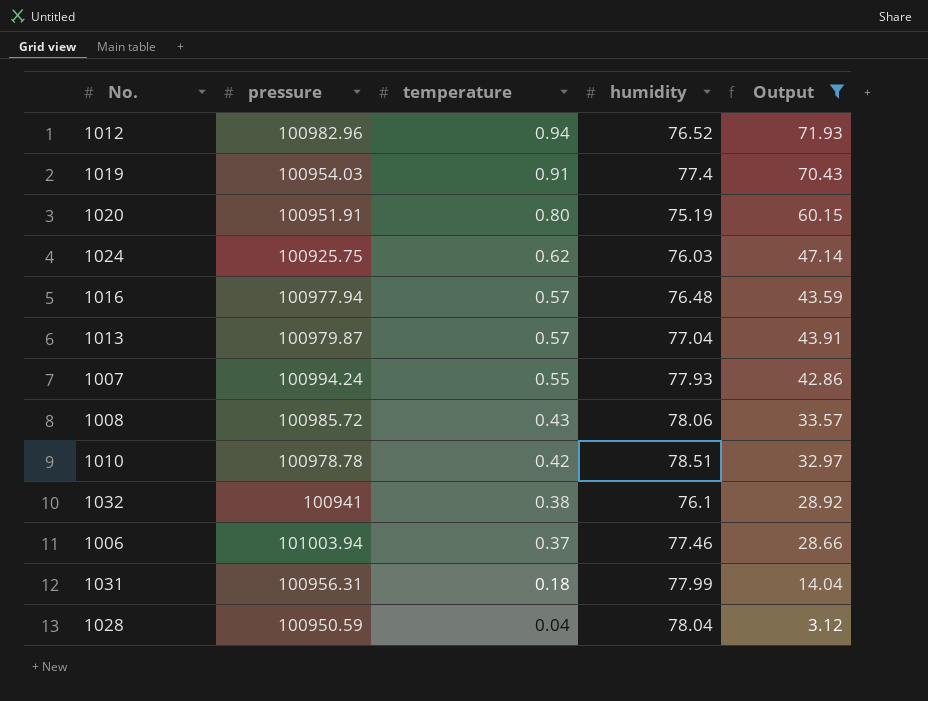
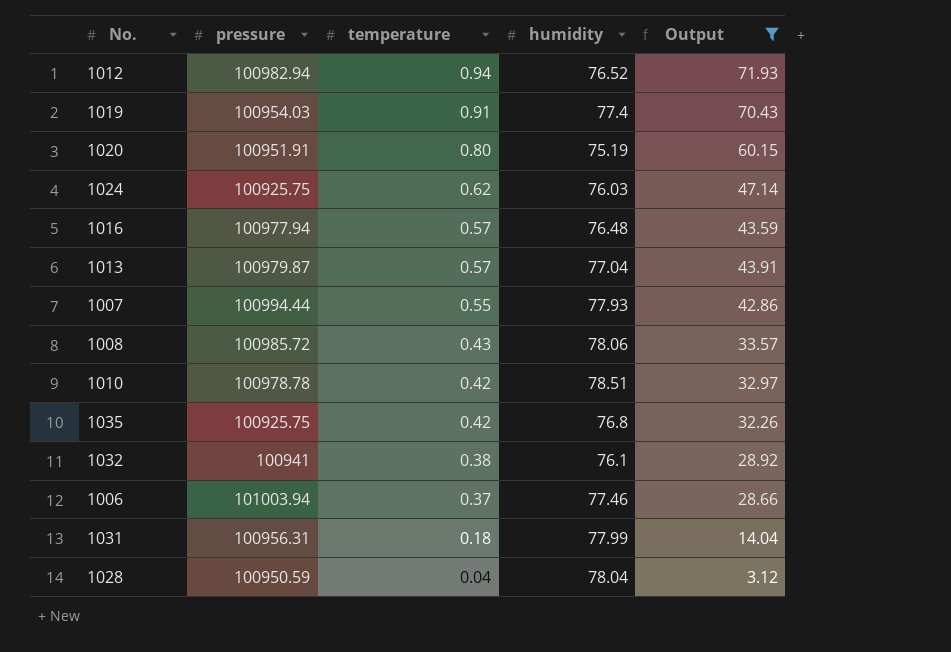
1012 | pressure: 100982.96 -> 100982.94
1007 | pressure: 100994.24 -> 100994.44
row 1035: none -> 100925.75 | 0.42 | 76.8 | 32.26

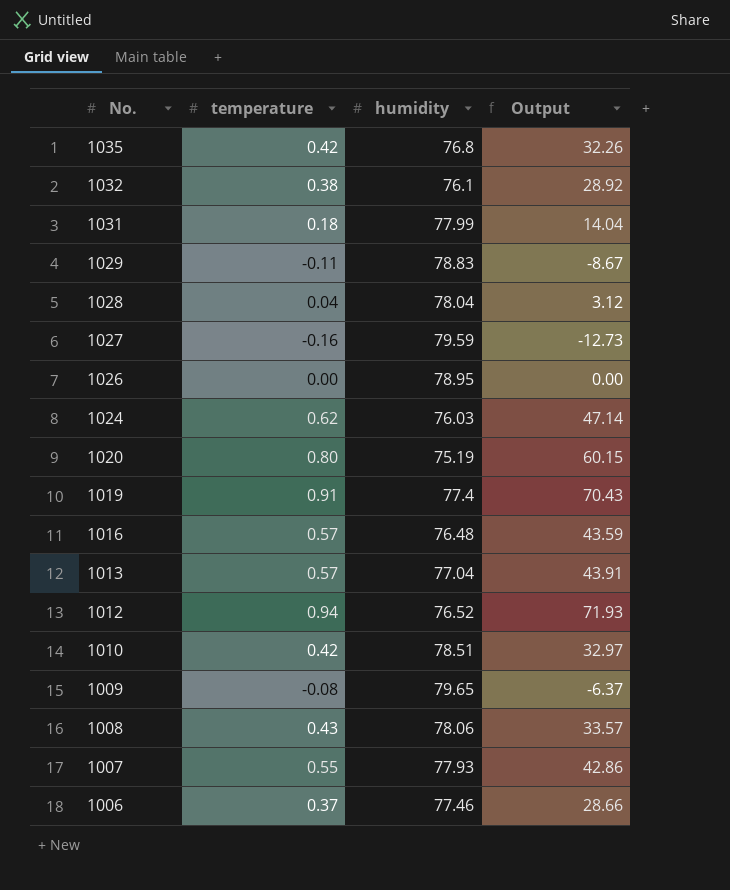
filter: Output >= 3.12 -> none
row order: temperature descending -> No. descending
column pressure | position: 2 -> none

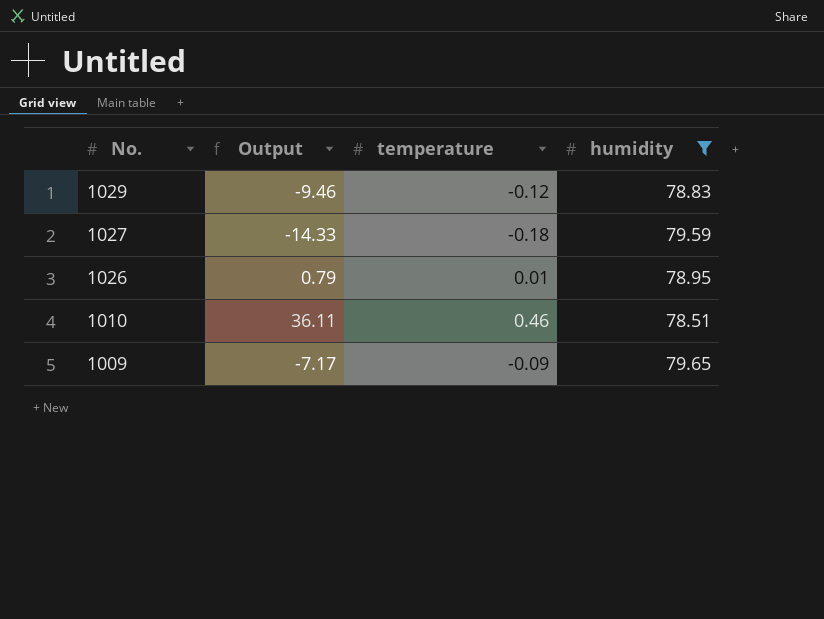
filter: none -> humidity >= 78.51
column Output | position: 4 -> 2
1029 | Output: -8.67 -> -9.46
1029 | temperature: -0.11 -> -0.12
1027 | Output: -12.73 -> -14.33
1027 | temperature: -0.16 -> -0.18
1026 | Output: 0.00 -> 0.79
1026 | temperature: 0.00 -> 0.01
1010 | Output: 32.97 -> 36.11
1010 | temperature: 0.42 -> 0.46
1009 | Output: -6.37 -> -7.17
1009 | temperature: -0.08 -> -0.09

